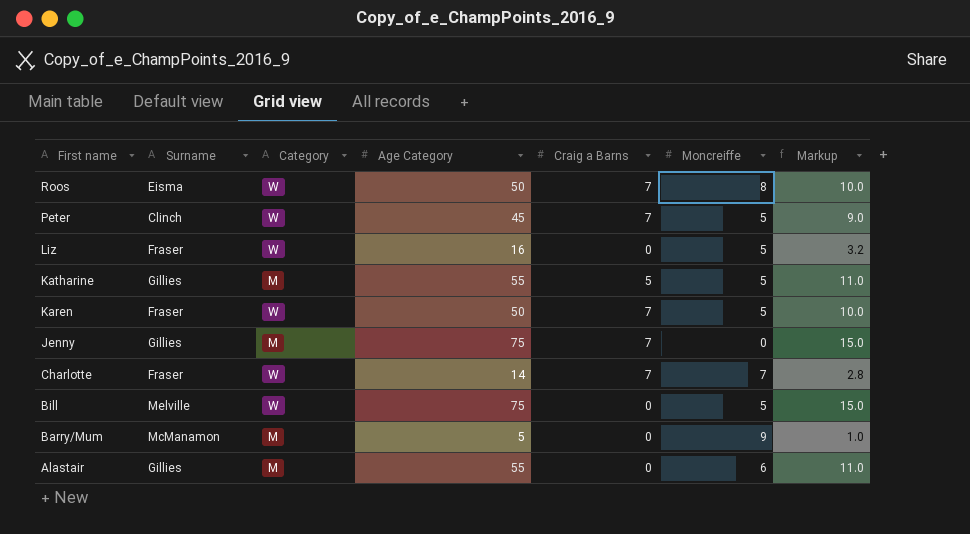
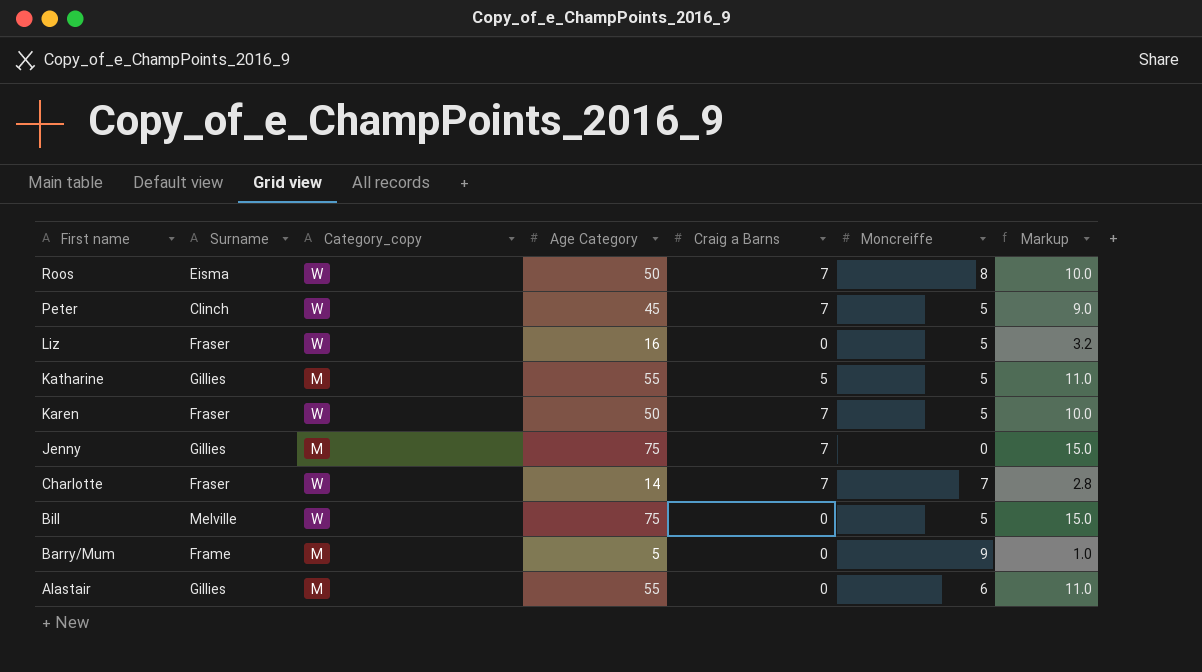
column name: Category -> Category_copy
Barry/Mum | Surname: McManamon -> Frame

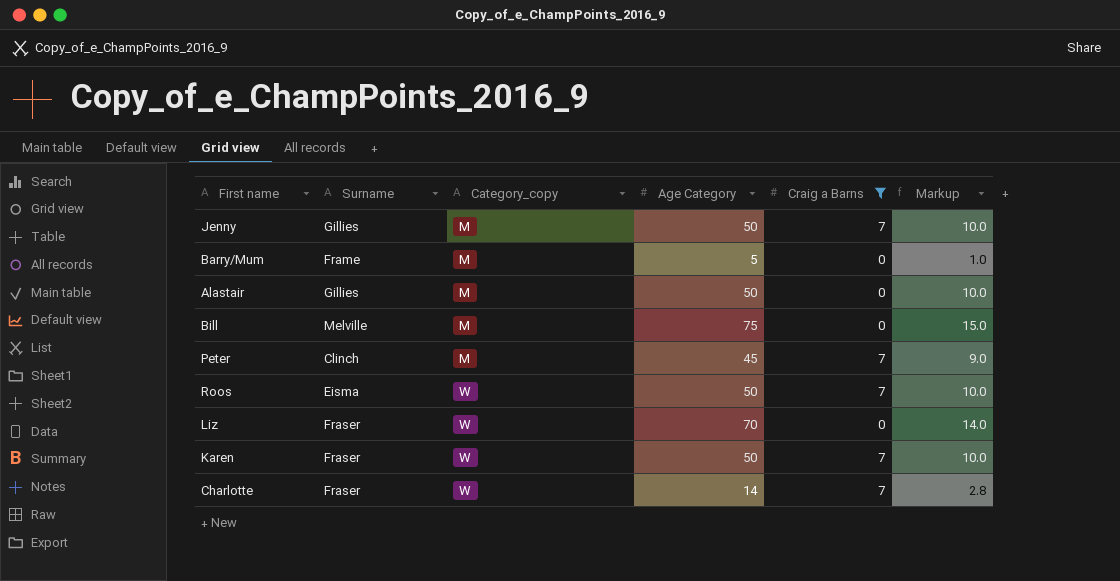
filter: none -> Craig a Barns != 5
row order: First name descending -> Category_copy ascending
column Moncreiffe | position: 6 -> none
Jenny | Age Category: 75 -> 50
Jenny | Markup: 15.0 -> 10.0
Alastair | Age Category: 55 -> 50
Alastair | Markup: 11.0 -> 10.0
Bill | Category_copy: W -> M
Peter | Category_copy: W -> M
Liz | Age Category: 16 -> 70
Liz | Markup: 3.2 -> 14.0

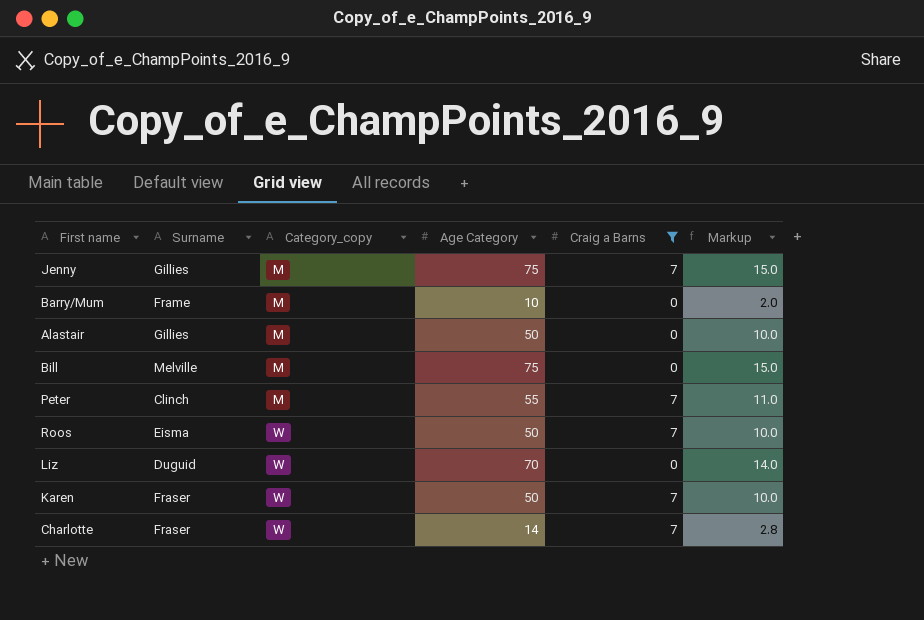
Jenny | Age Category: 50 -> 75
Jenny | Markup: 10.0 -> 15.0
Barry/Mum | Age Category: 5 -> 10
Barry/Mum | Markup: 1.0 -> 2.0
Peter | Age Category: 45 -> 55
Peter | Markup: 9.0 -> 11.0
Liz | Surname: Fraser -> Duguid

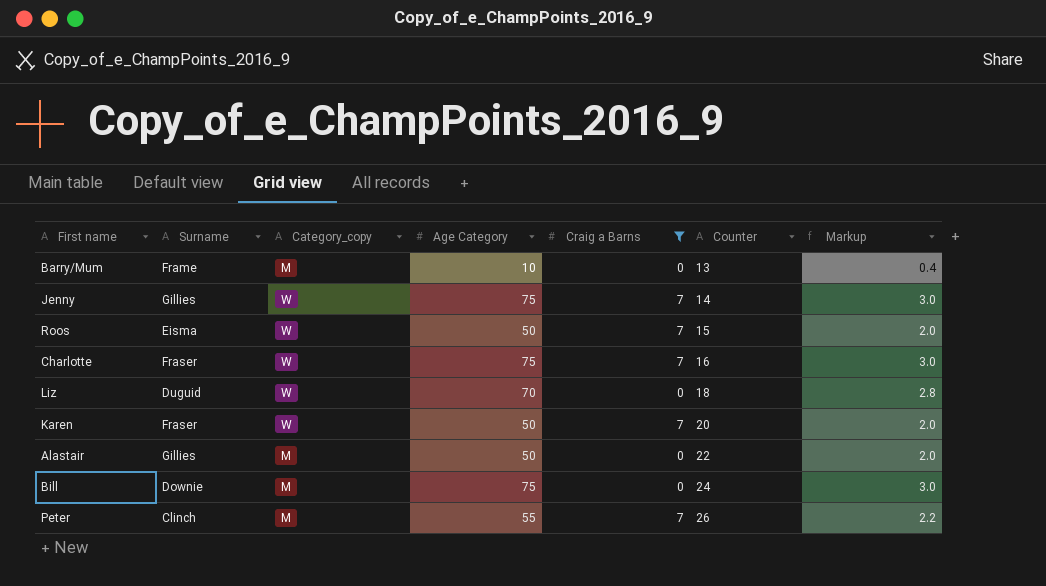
row order: Category_copy ascending -> Counter ascending
column Counter | position: none -> 6
column Markup | formula: [Age Category] * 0.2 -> [Age Category] * 0.04
Jenny | Category_copy: M -> W
Charlotte | Age Category: 14 -> 75
Bill | Surname: Melville -> Downie

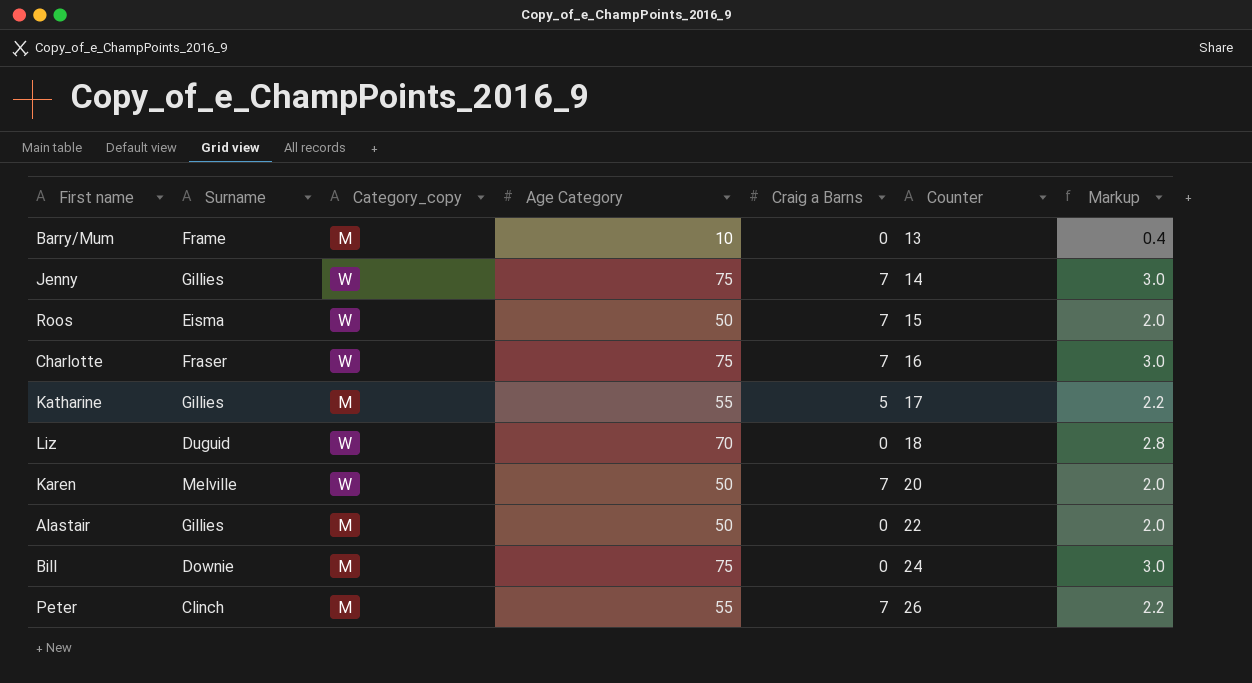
filter: Craig a Barns != 5 -> none
Karen | Surname: Fraser -> Melville

